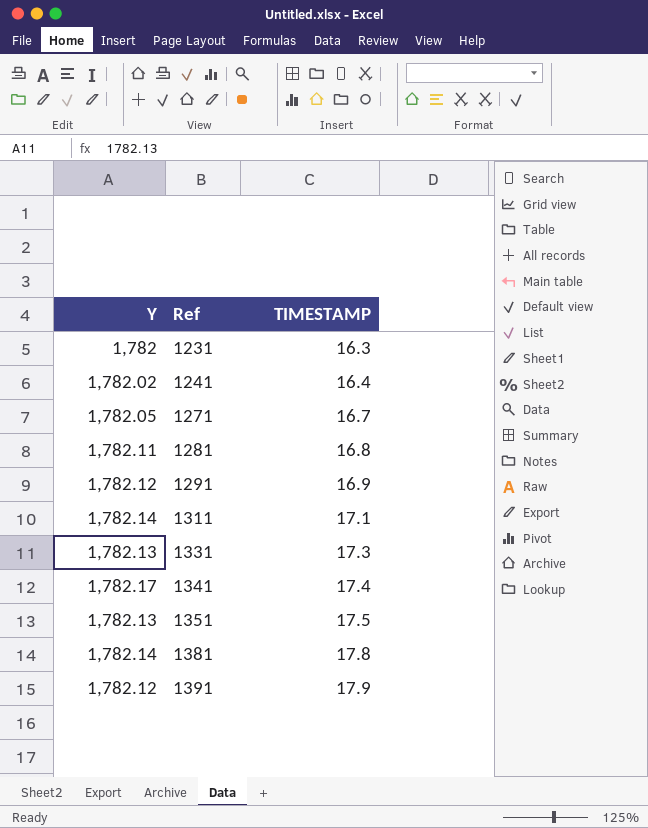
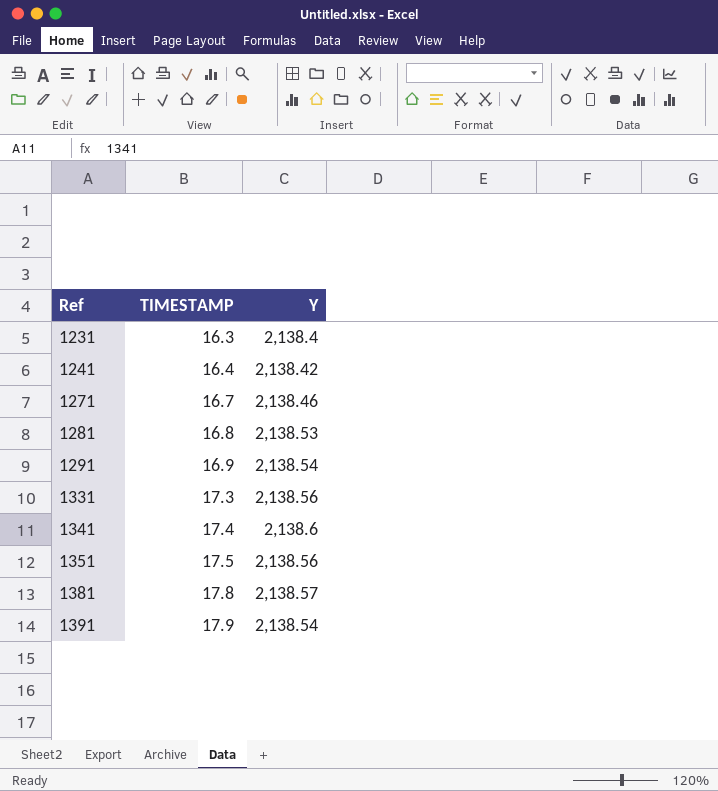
column Y | position: 1 -> 3
row 1311: 1,782.14 | 17.1 -> none
1231 | Y: 1,782 -> 2,138.4
1241 | Y: 1,782.02 -> 2,138.42
1271 | Y: 1,782.05 -> 2,138.46
1281 | Y: 1,782.11 -> 2,138.53
1291 | Y: 1,782.12 -> 2,138.54
1331 | Y: 1,782.13 -> 2,138.56
1341 | Y: 1,782.17 -> 2,138.6
1351 | Y: 1,782.13 -> 2,138.56
1381 | Y: 1,782.14 -> 2,138.57
1391 | Y: 1,782.12 -> 2,138.54

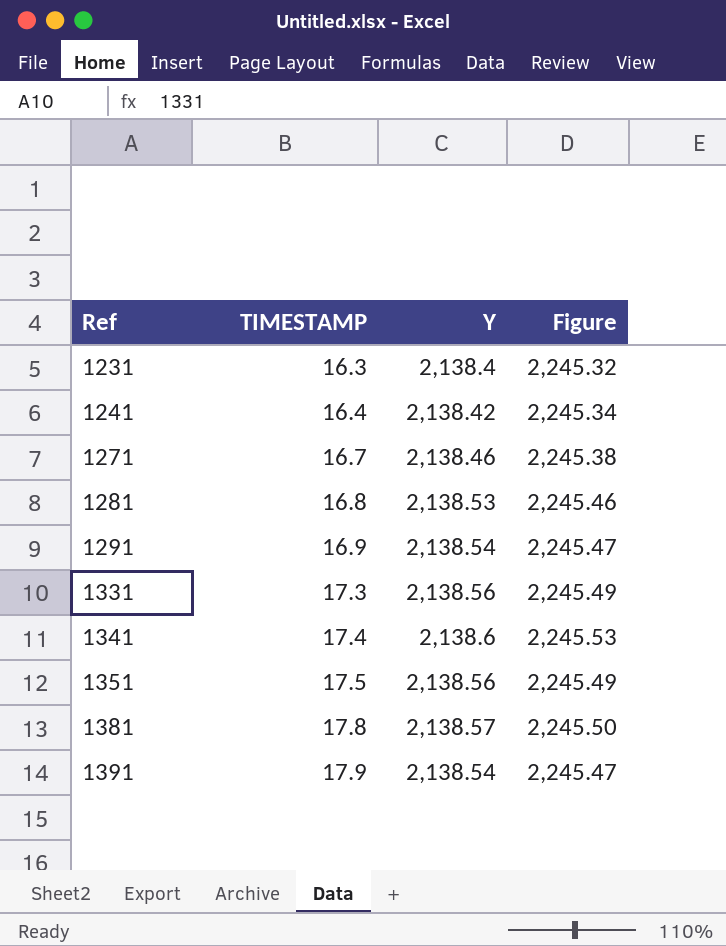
column Figure | formula: none -> [Y] * 1.05

